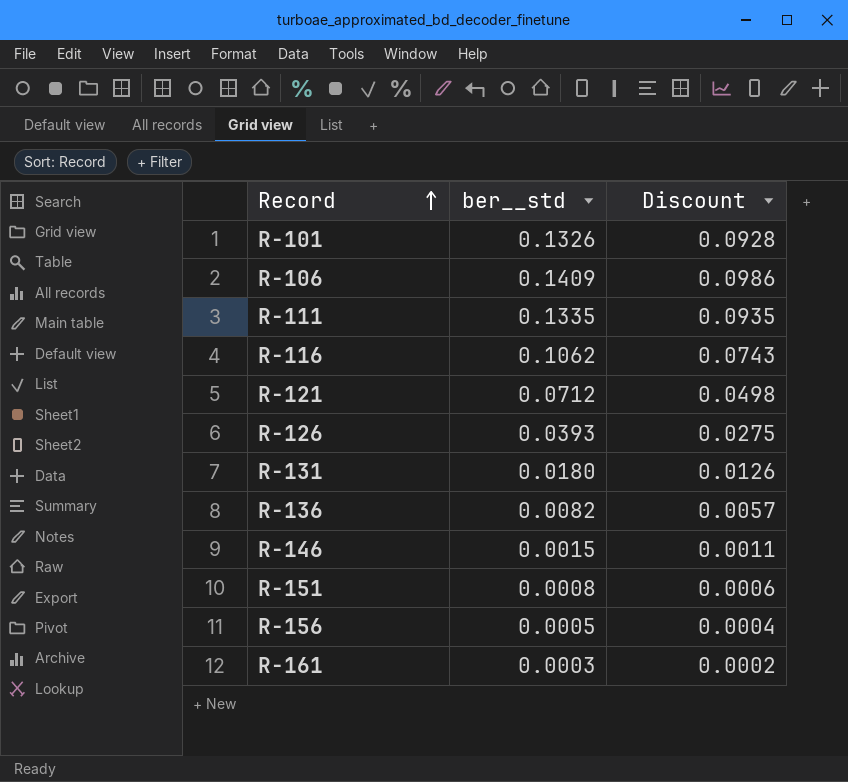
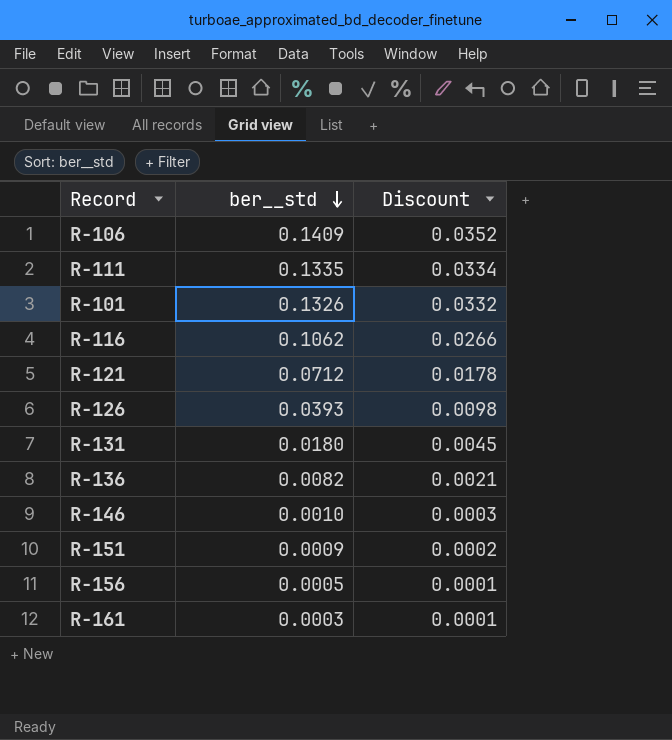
row order: Record ascending -> ber__std descending
column Discount | formula: [ber__std] * 0.7 -> [ber__std] * 0.25
R-146 | ber__std: 0.0015 -> 0.0010
R-151 | ber__std: 0.0008 -> 0.0009

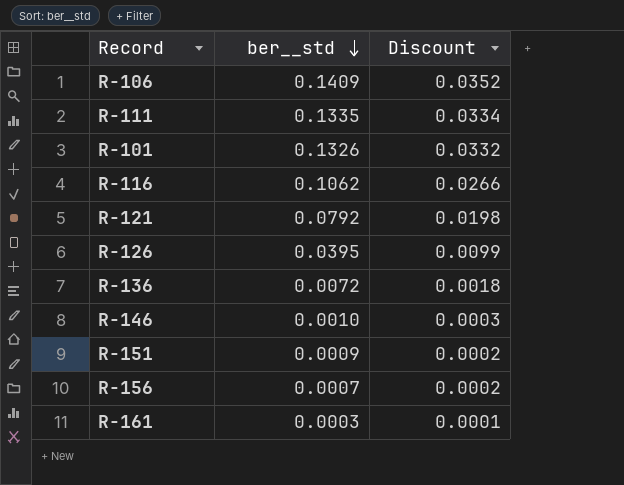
row R-131: 0.0180 | 0.0045 -> none
R-121 | ber__std: 0.0712 -> 0.0792
R-121 | Discount: 0.0178 -> 0.0198
R-126 | ber__std: 0.0393 -> 0.0395
R-126 | Discount: 0.0098 -> 0.0099
R-136 | ber__std: 0.0082 -> 0.0072
R-136 | Discount: 0.0021 -> 0.0018
R-156 | ber__std: 0.0005 -> 0.0007
R-156 | Discount: 0.0001 -> 0.0002

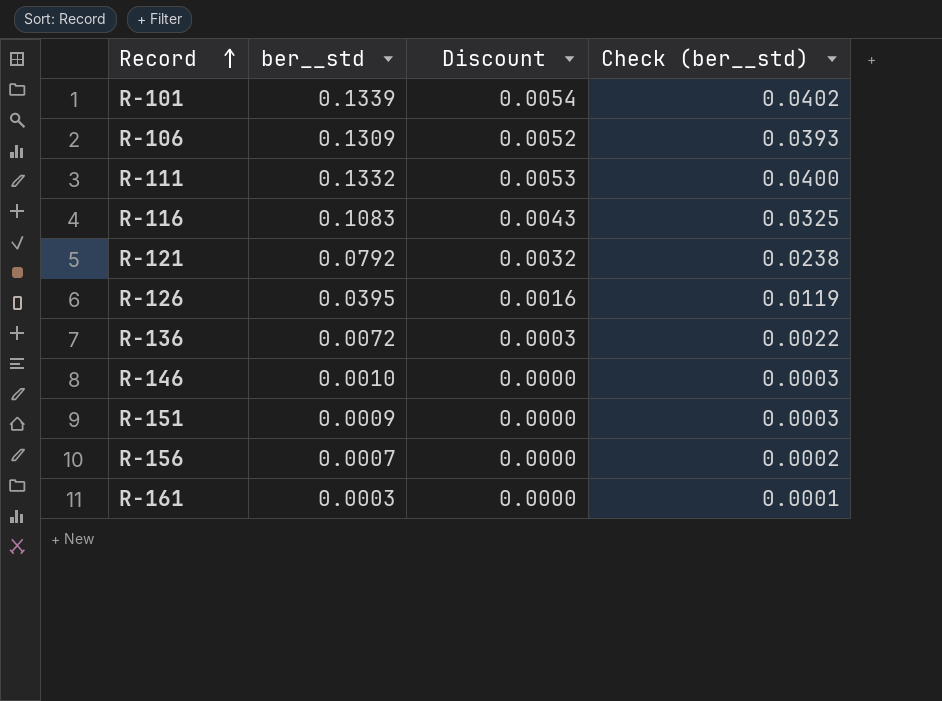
row order: ber__std descending -> Record ascending
column Discount | formula: [ber__std] * 0.25 -> [ber__std] * 0.04
column Check (ber__std) | formula: none -> [ber__std] * 0.3
R-101 | ber__std: 0.1326 -> 0.1339
R-106 | ber__std: 0.1409 -> 0.1309
R-111 | ber__std: 0.1335 -> 0.1332
R-116 | ber__std: 0.1062 -> 0.1083

